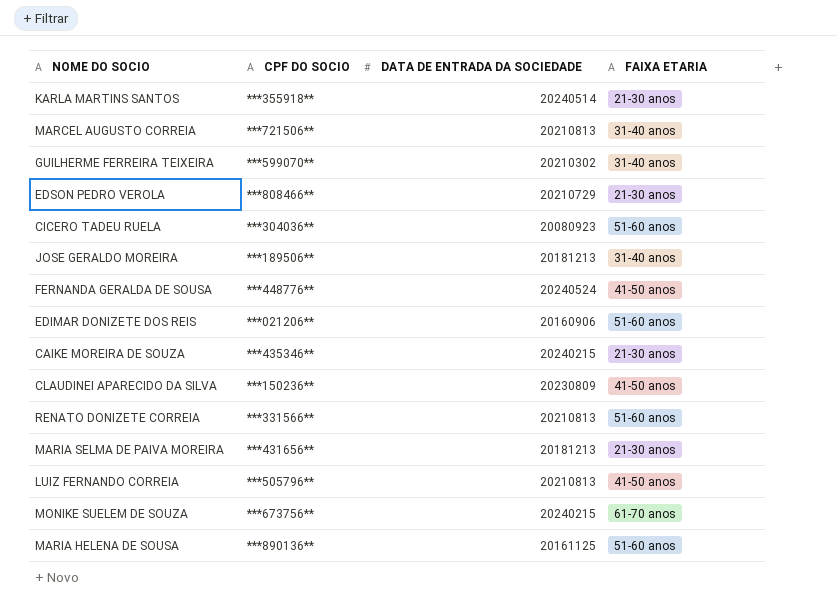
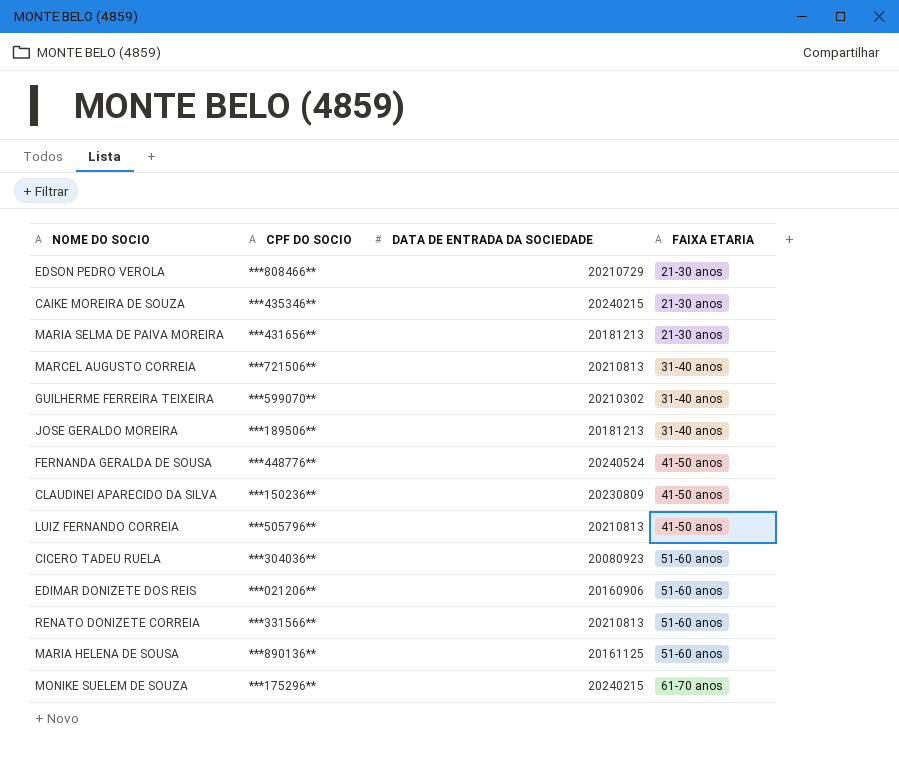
row order: none -> FAIXA ETARIA ascending
row KARLA MARTINS SANTOS: ***355918** | 20240514 | 21-30 anos -> none
MONIKE SUELEM DE SOUZA | CPF DO SOCIO: ***673756** -> ***175296**

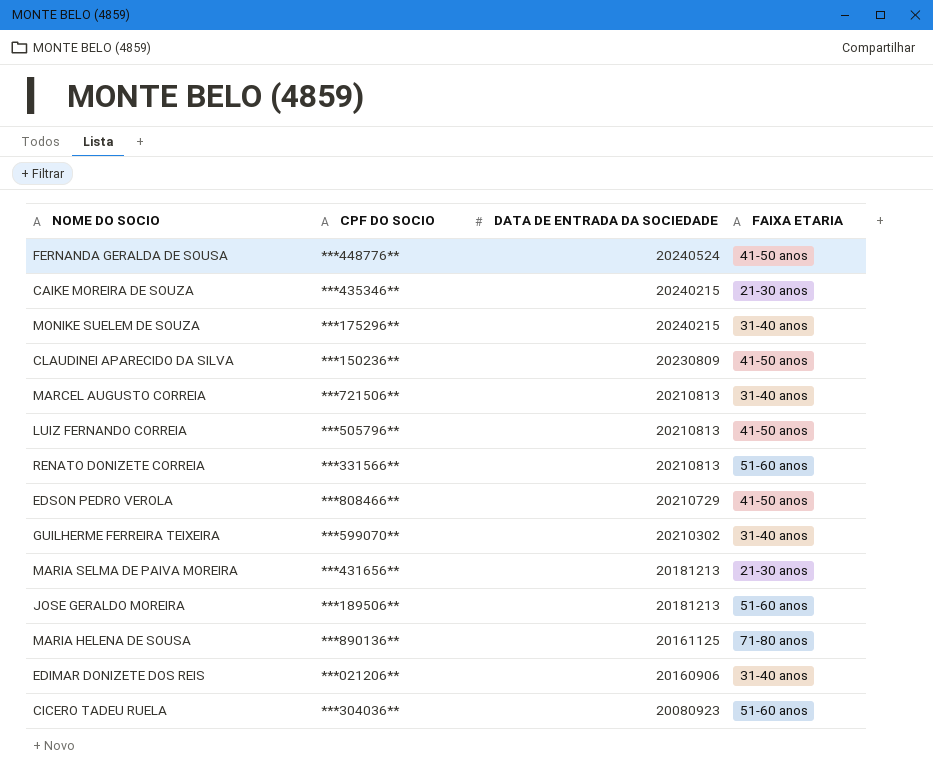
row order: FAIXA ETARIA ascending -> DATA DE ENTRADA DA SOCIEDADE descending
MONIKE SUELEM DE SOUZA | FAIXA ETARIA: 61-70 anos -> 31-40 anos
EDSON PEDRO VEROLA | FAIXA ETARIA: 21-30 anos -> 41-50 anos
JOSE GERALDO MOREIRA | FAIXA ETARIA: 31-40 anos -> 51-60 anos
MARIA HELENA DE SOUSA | FAIXA ETARIA: 51-60 anos -> 71-80 anos
EDIMAR DONIZETE DOS REIS | FAIXA ETARIA: 51-60 anos -> 31-40 anos

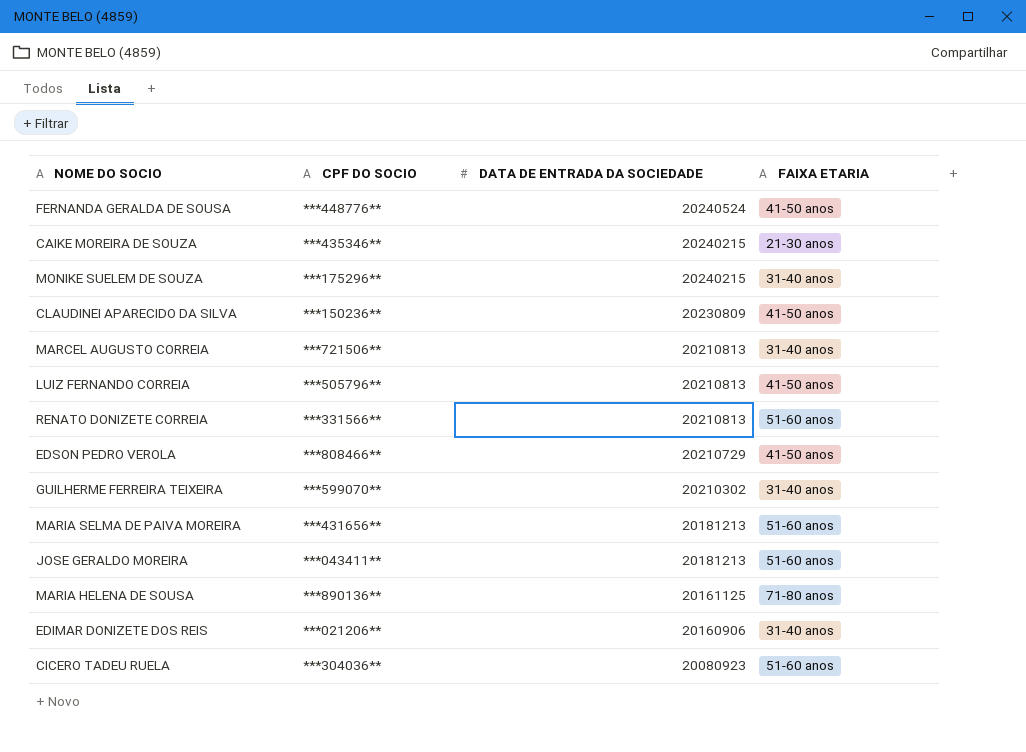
MARIA SELMA DE PAIVA MOREIRA | FAIXA ETARIA: 21-30 anos -> 51-60 anos
JOSE GERALDO MOREIRA | CPF DO SOCIO: ***189506** -> ***043411**

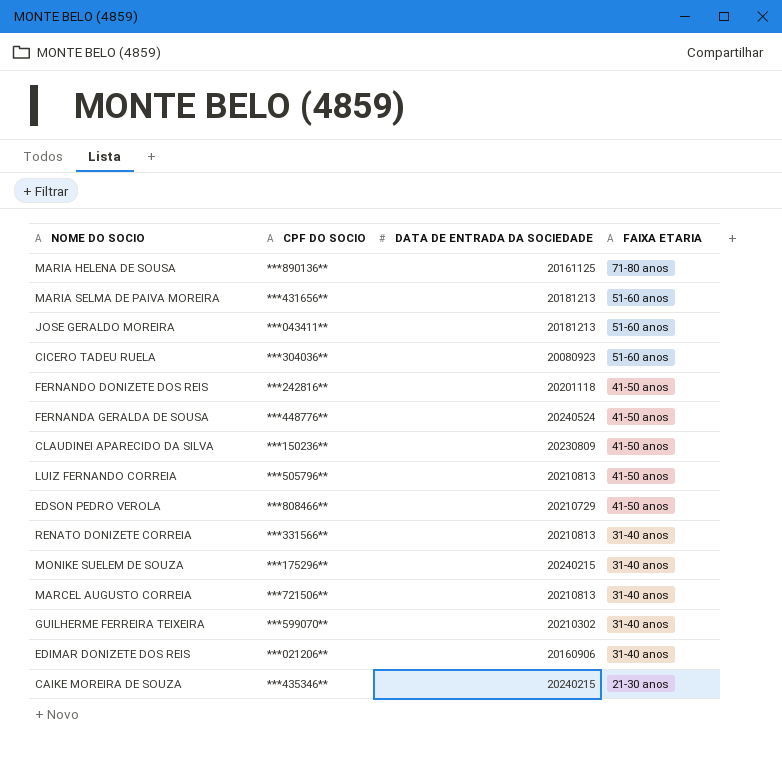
row order: DATA DE ENTRADA DA SOCIEDADE descending -> FAIXA ETARIA descending
row FERNANDO DONIZETE DOS REIS: none -> ***242816** | 20201118 | 41-50 anos
RENATO DONIZETE CORREIA | FAIXA ETARIA: 51-60 anos -> 31-40 anos

